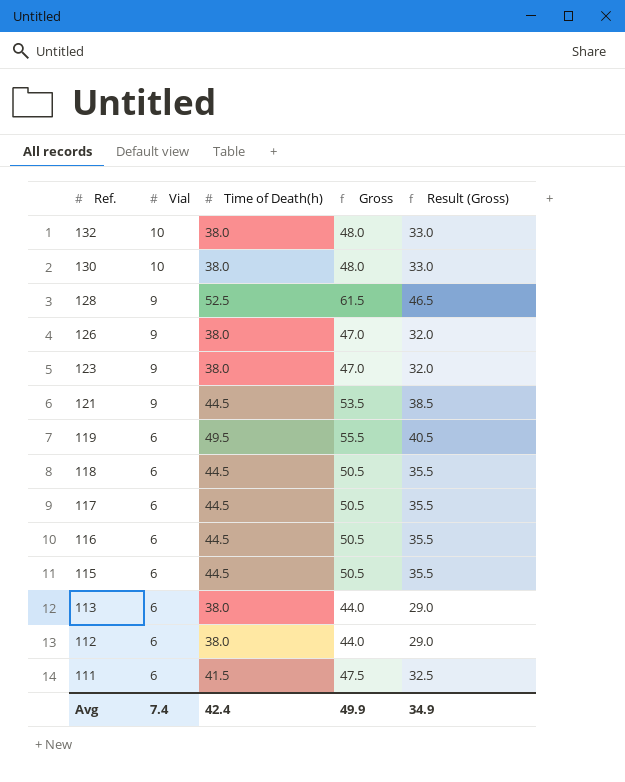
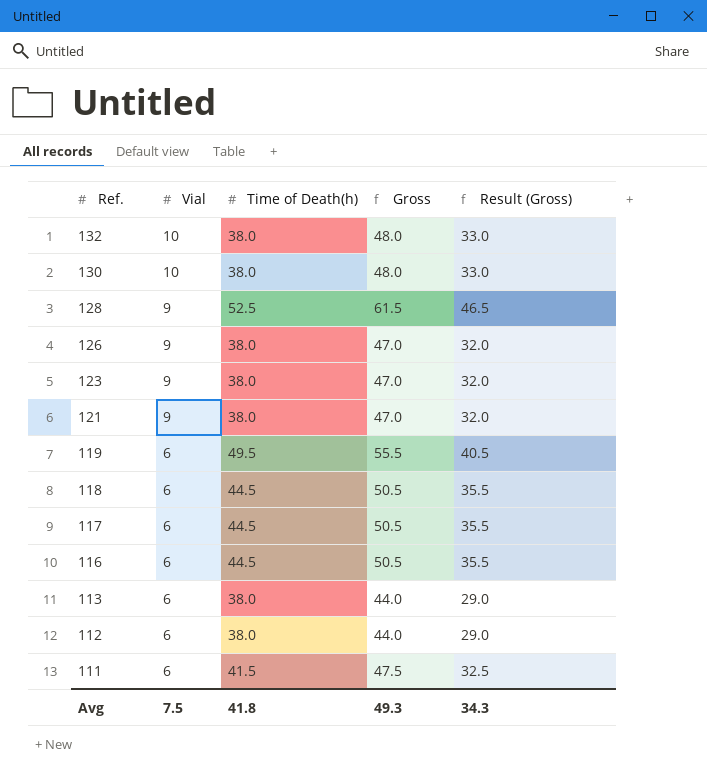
row 115: 6 | 44.5 | 50.5 | 35.5 -> none
121 | Time of Death(h): 44.5 -> 38.0
121 | Gross: 53.5 -> 47.0
121 | Result (Gross): 38.5 -> 32.0
Avg | Vial: 7.4 -> 7.5
Avg | Time of Death(h): 42.4 -> 41.8
Avg | Gross: 49.9 -> 49.3
Avg | Result (Gross): 34.9 -> 34.3

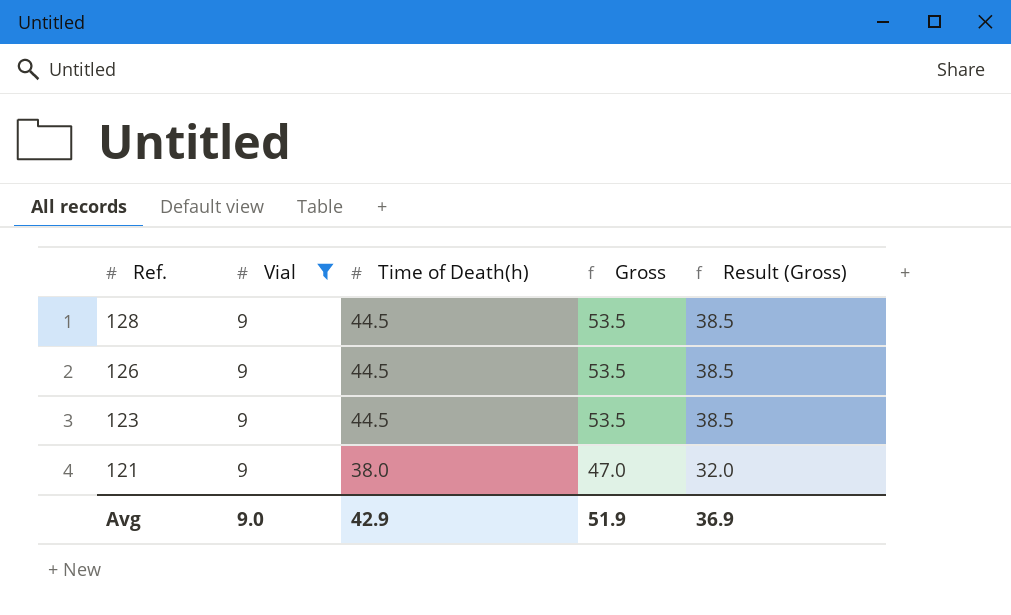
filter: none -> Vial = 9
128 | Time of Death(h): 52.5 -> 44.5
128 | Gross: 61.5 -> 53.5
128 | Result (Gross): 46.5 -> 38.5
126 | Time of Death(h): 38.0 -> 44.5
126 | Gross: 47.0 -> 53.5
126 | Result (Gross): 32.0 -> 38.5
123 | Time of Death(h): 38.0 -> 44.5
123 | Gross: 47.0 -> 53.5
123 | Result (Gross): 32.0 -> 38.5
Avg | Vial: 7.5 -> 9.0
Avg | Time of Death(h): 41.8 -> 42.9
Avg | Gross: 49.3 -> 51.9
Avg | Result (Gross): 34.3 -> 36.9

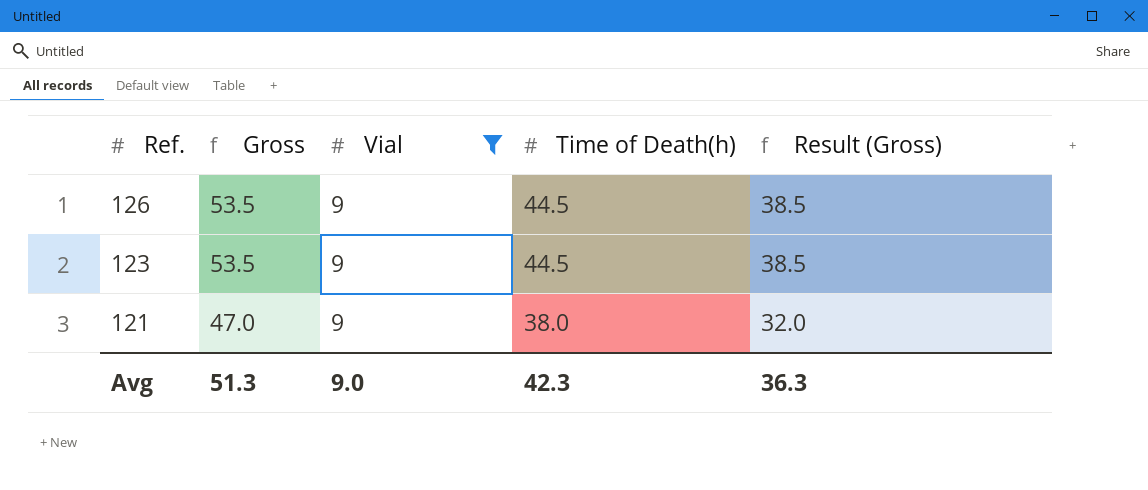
column Gross | position: 4 -> 2
row 128: 9 | 44.5 | 53.5 | 38.5 -> none
Avg | Gross: 51.9 -> 51.3
Avg | Time of Death(h): 42.9 -> 42.3
Avg | Result (Gross): 36.9 -> 36.3

